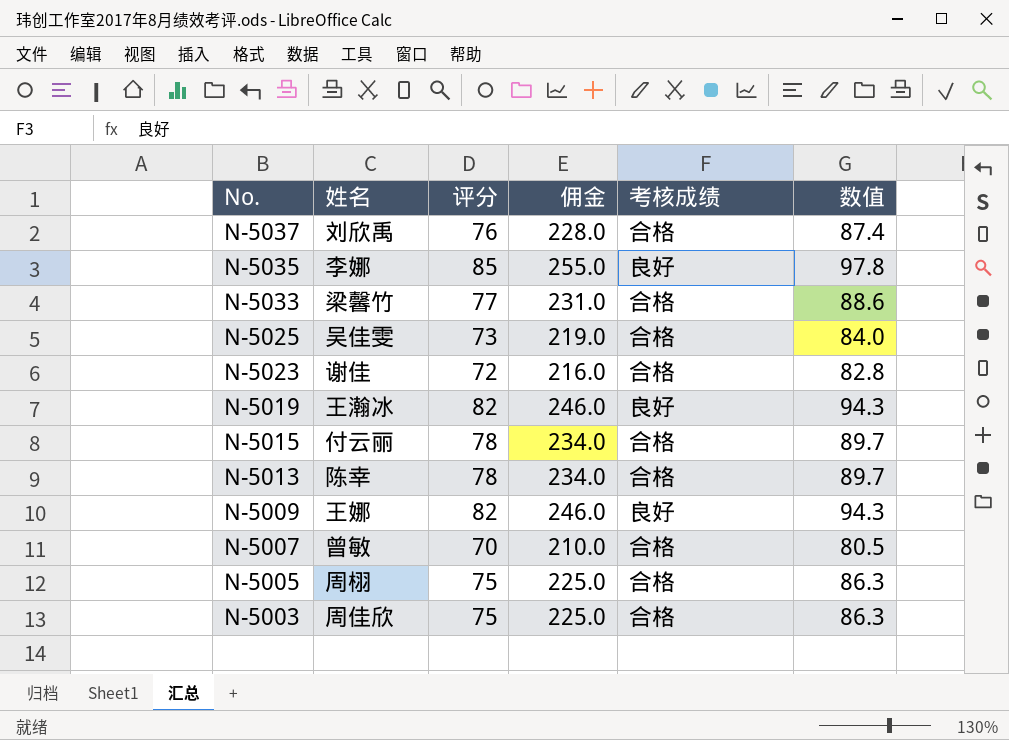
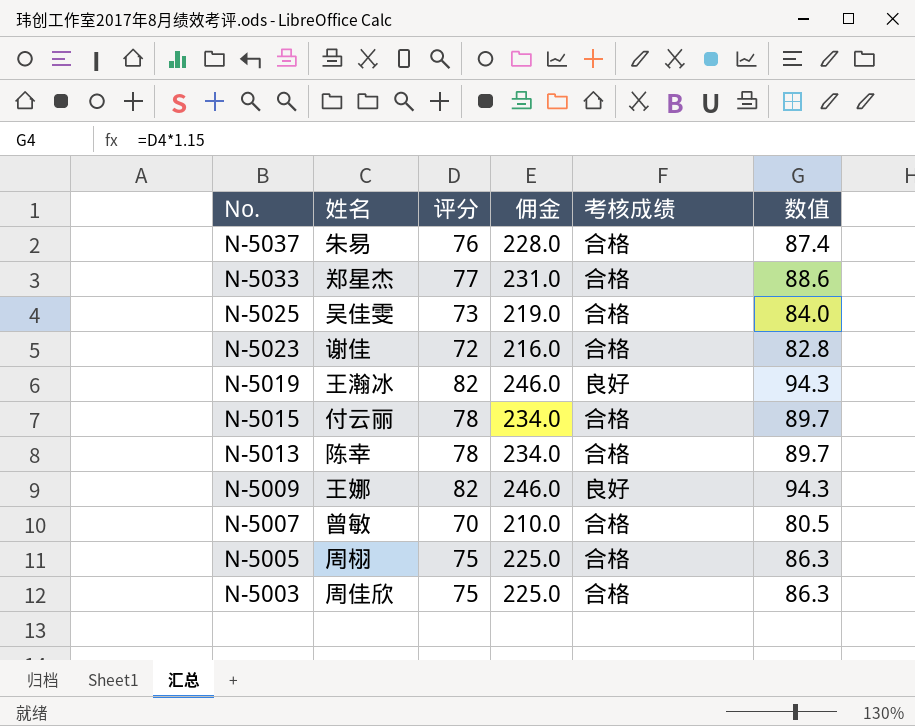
row N-5035: 李娜 | 85 | 255.0 | 良好 | 97.8 -> none
N-5037 | 姓名: 刘欣禹 -> 朱易
N-5033 | 姓名: 梁馨竹 -> 郑星杰

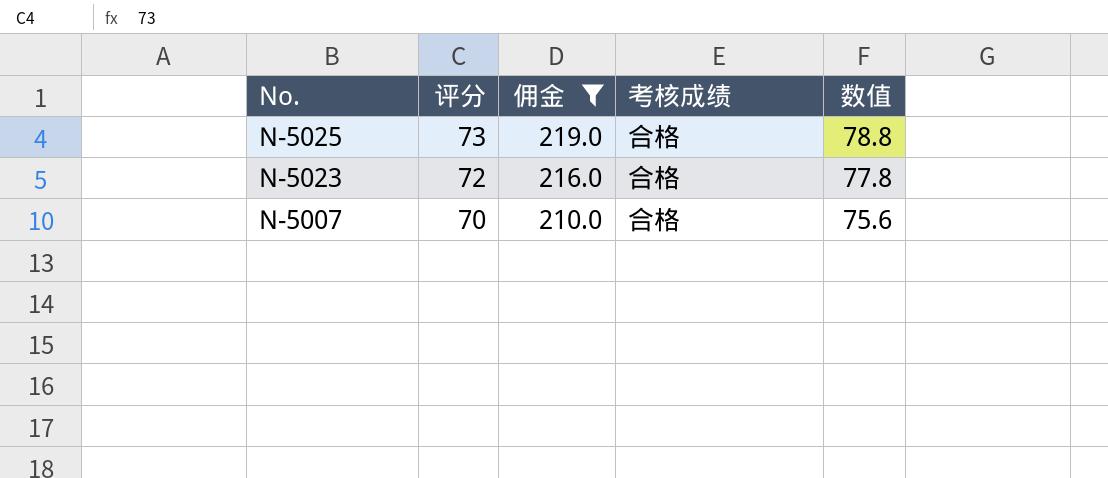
filter: none -> 佣金 <= 219.0
column 姓名 | position: 2 -> none
column 数值 | formula: [评分] * 1.15 -> [评分] * 1.08

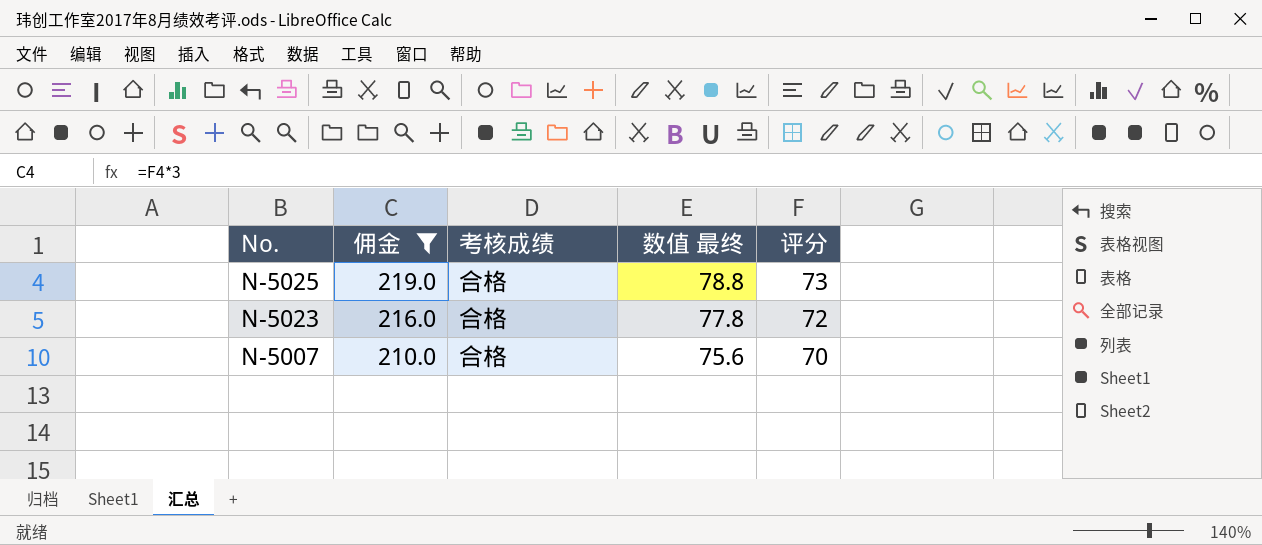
column name: 数值 -> 数值 最终
column 评分 | position: 2 -> 5

